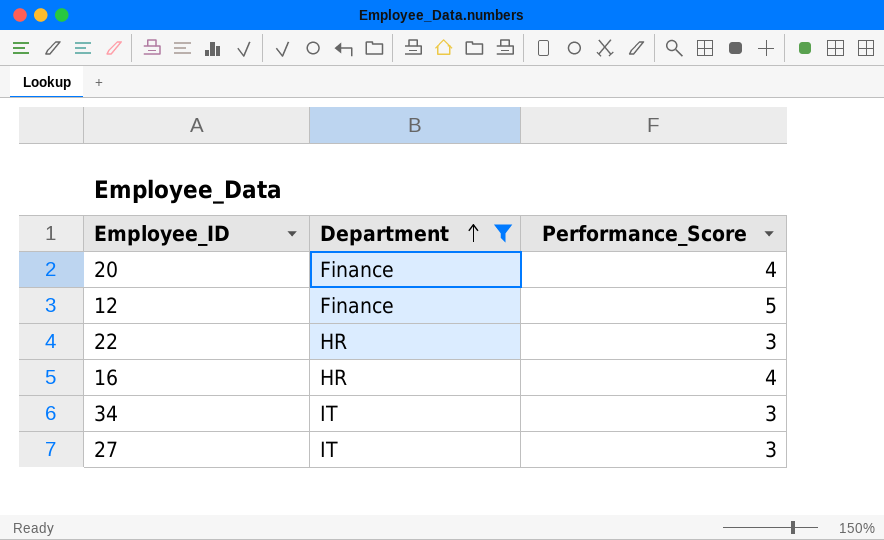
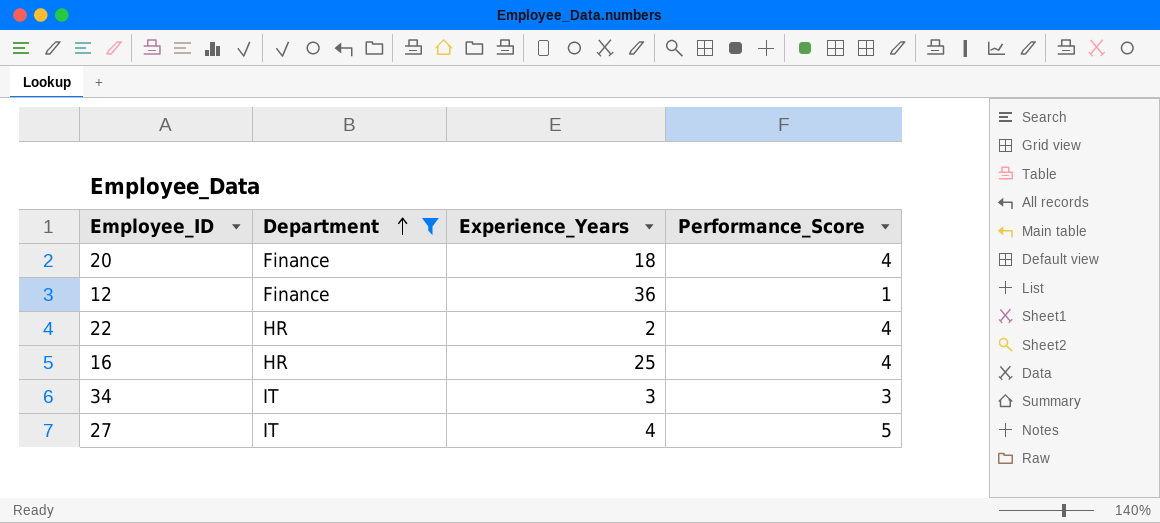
column Experience_Years | position: none -> 3
12 | Performance_Score: 5 -> 1
22 | Performance_Score: 3 -> 4
27 | Performance_Score: 3 -> 5

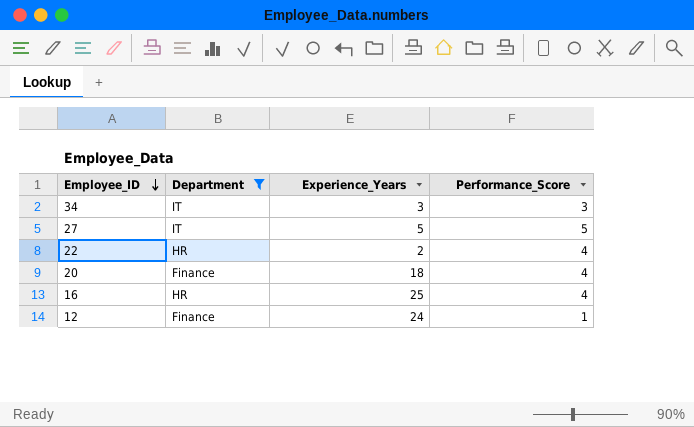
row order: Department ascending -> Employee_ID descending
27 | Experience_Years: 4 -> 5
12 | Experience_Years: 36 -> 24

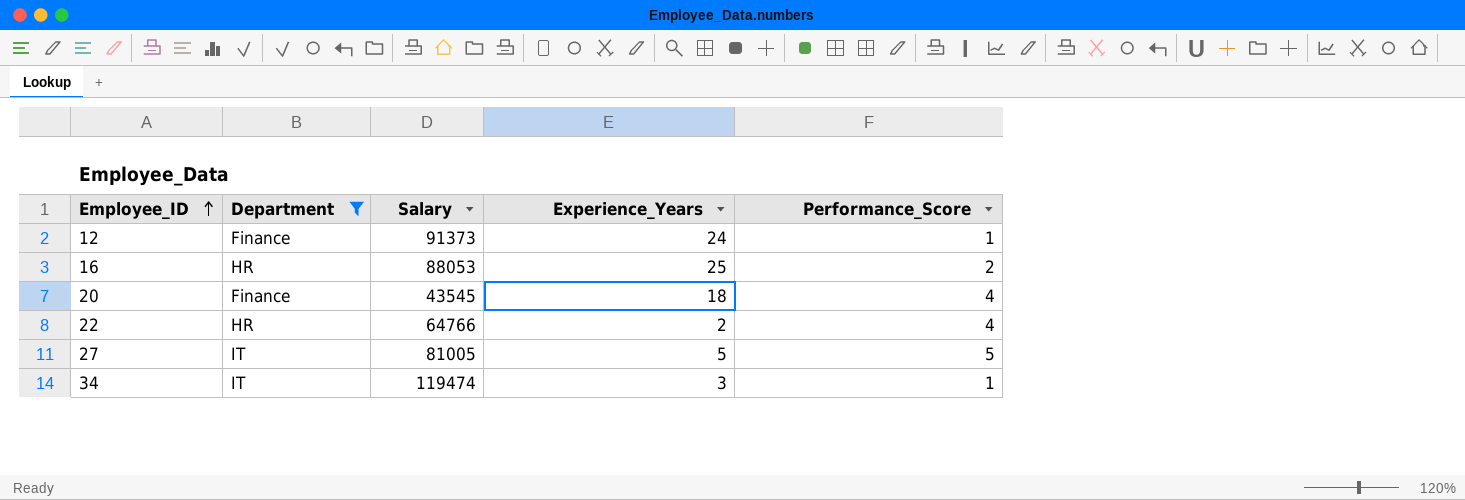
row order: Employee_ID descending -> Employee_ID ascending
column Salary | position: none -> 3
16 | Performance_Score: 4 -> 2
34 | Performance_Score: 3 -> 1

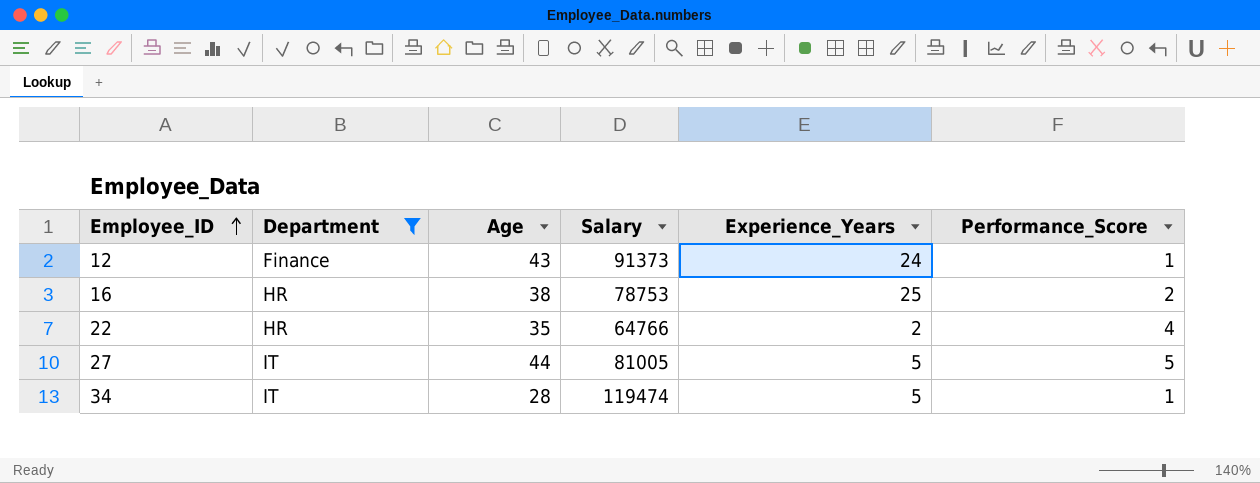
column Age | position: none -> 3
row 20: Finance | 43545 | 18 | 4 -> none
16 | Salary: 88053 -> 78753
34 | Experience_Years: 3 -> 5

